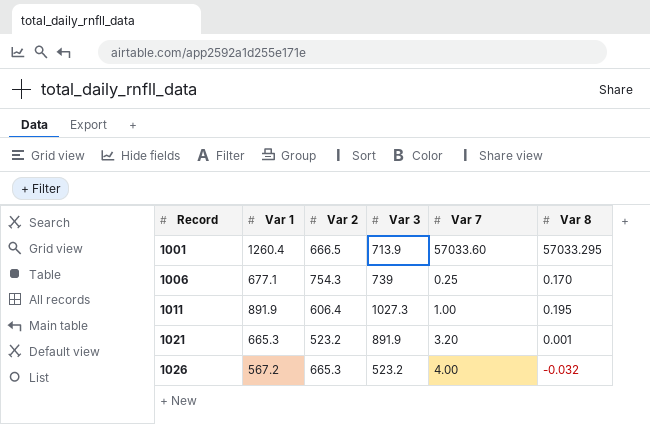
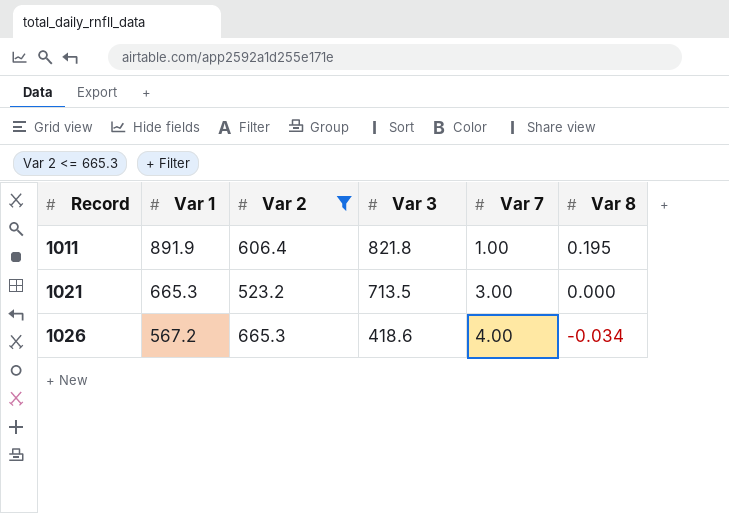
filter: none -> Var 2 <= 665.3
1011 | Var 3: 1027.3 -> 821.8
1021 | Var 3: 891.9 -> 713.5
1021 | Var 7: 3.20 -> 3.00
1021 | Var 8: 0.001 -> 0.000
1026 | Var 3: 523.2 -> 418.6
1026 | Var 8: -0.032 -> -0.034

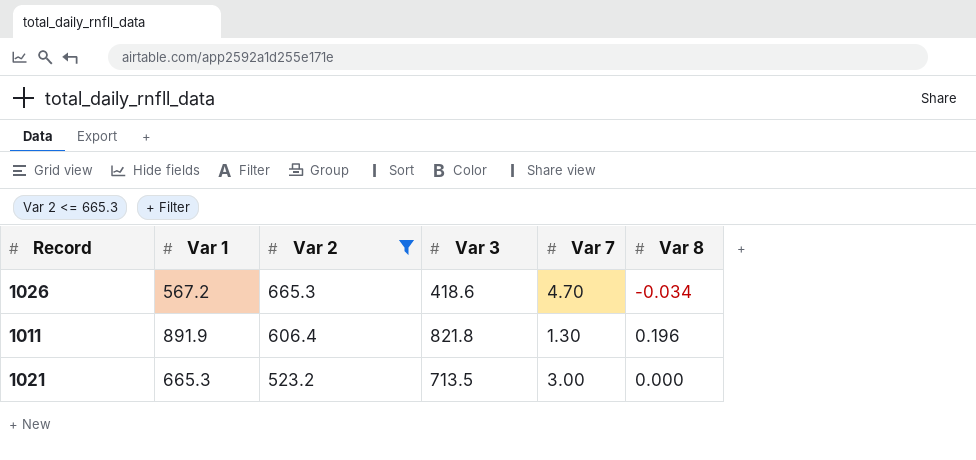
row order: Record ascending -> Var 2 descending
1026 | Var 7: 4.00 -> 4.70
1011 | Var 7: 1.00 -> 1.30
1011 | Var 8: 0.195 -> 0.196

